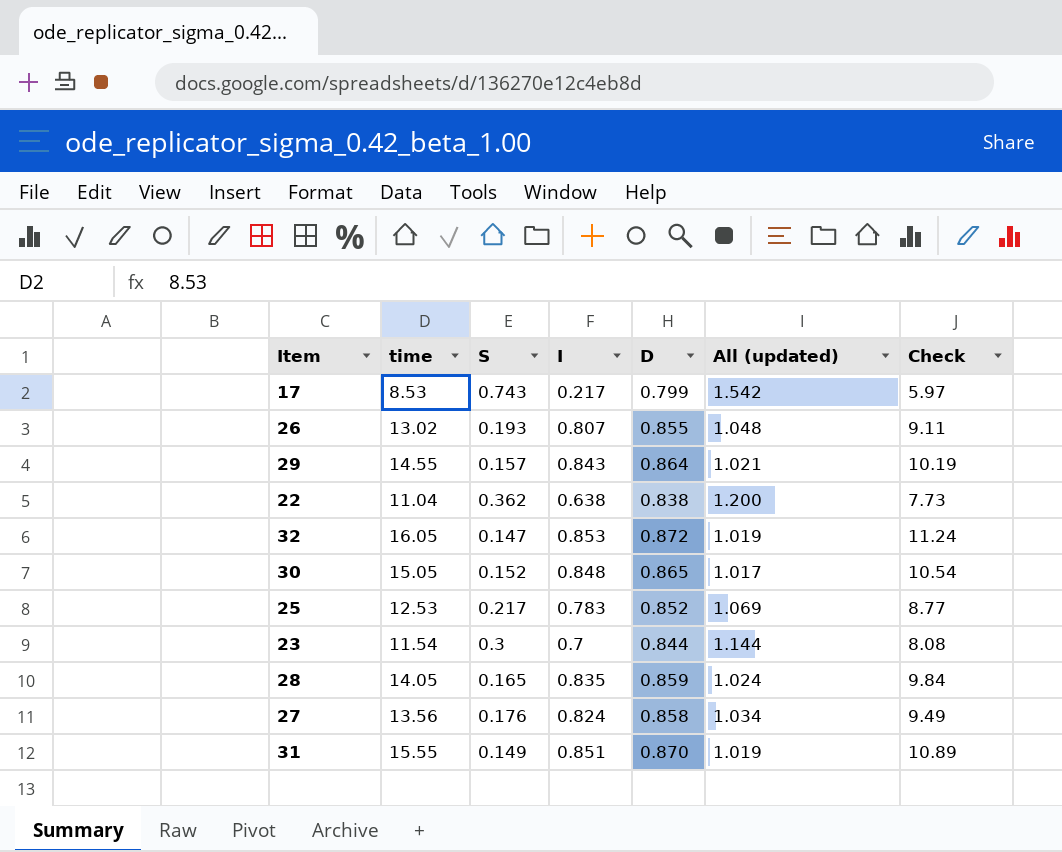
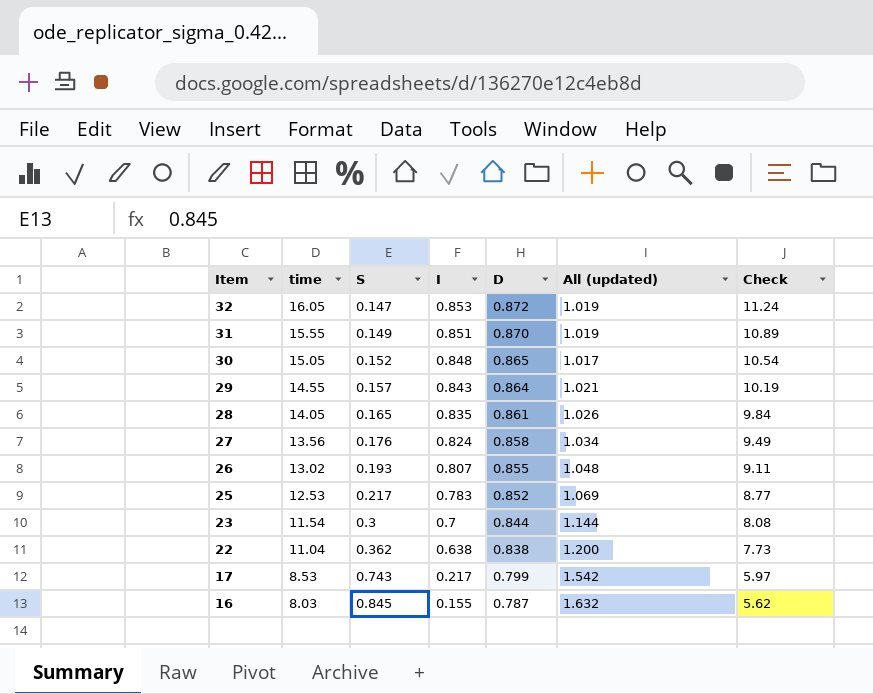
row order: none -> Item descending
28 | D: 0.859 -> 0.861
28 | All (updated): 1.024 -> 1.026
row 16: none -> 8.03 | 0.845 | 0.155 | 0.787 | 1.632 | 5.62

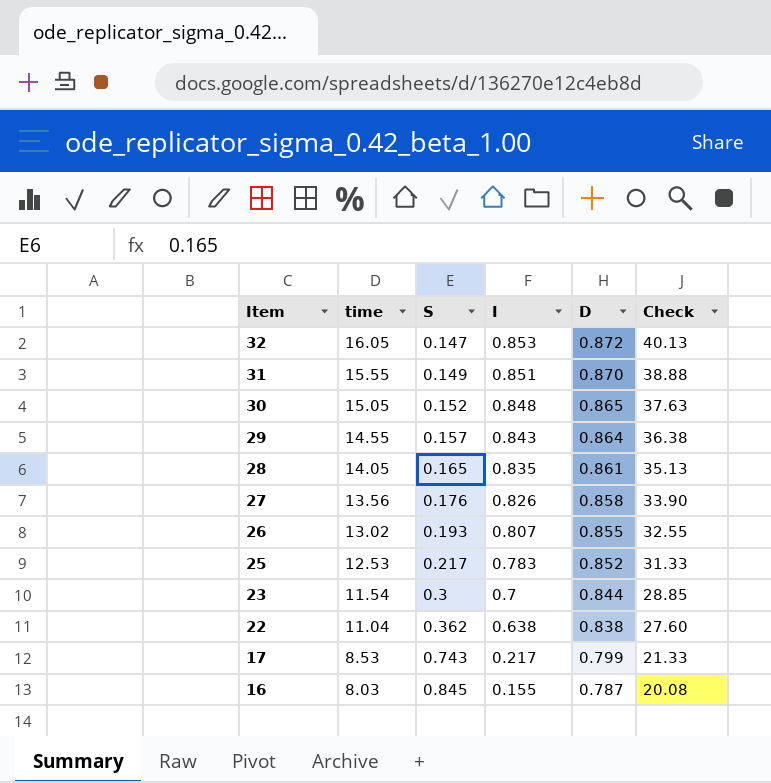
column All (updated) | formula: [S] + [D] -> none
column Check | formula: [time] * 0.7 -> [time] * 2.5
27 | I: 0.824 -> 0.826

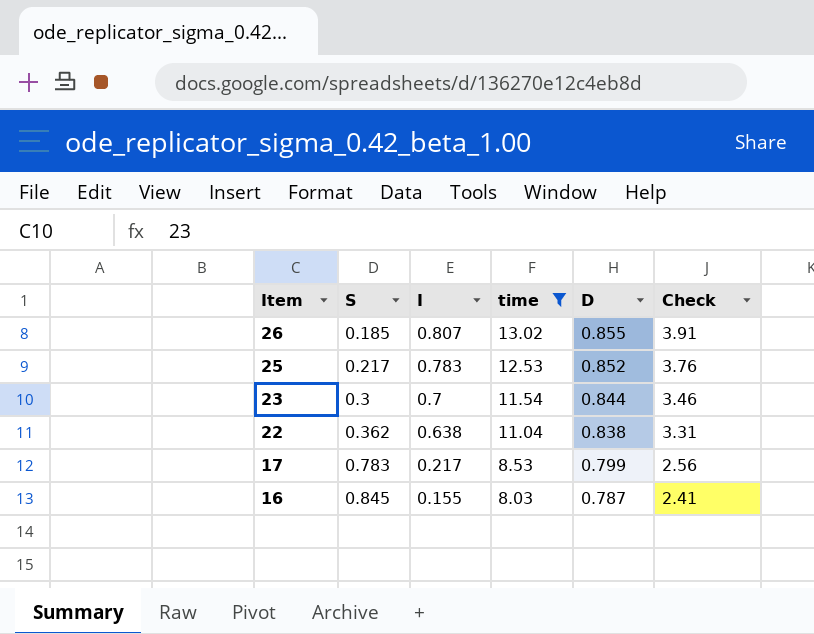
filter: none -> time <= 13.02
column time | position: 2 -> 4
column Check | formula: [time] * 2.5 -> [time] * 0.3
26 | S: 0.193 -> 0.185
17 | S: 0.743 -> 0.783

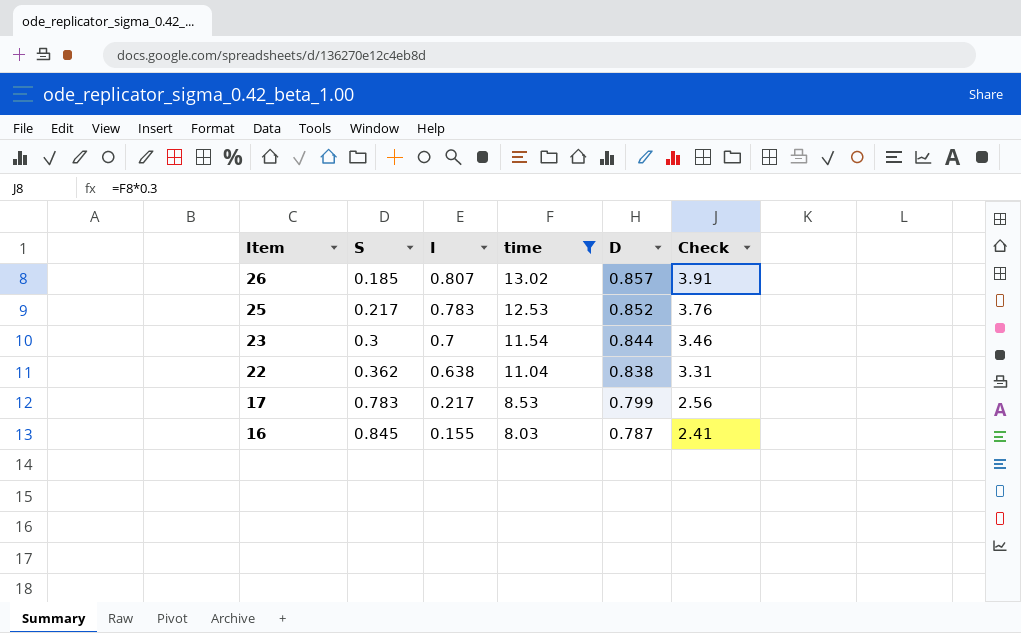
26 | D: 0.855 -> 0.857

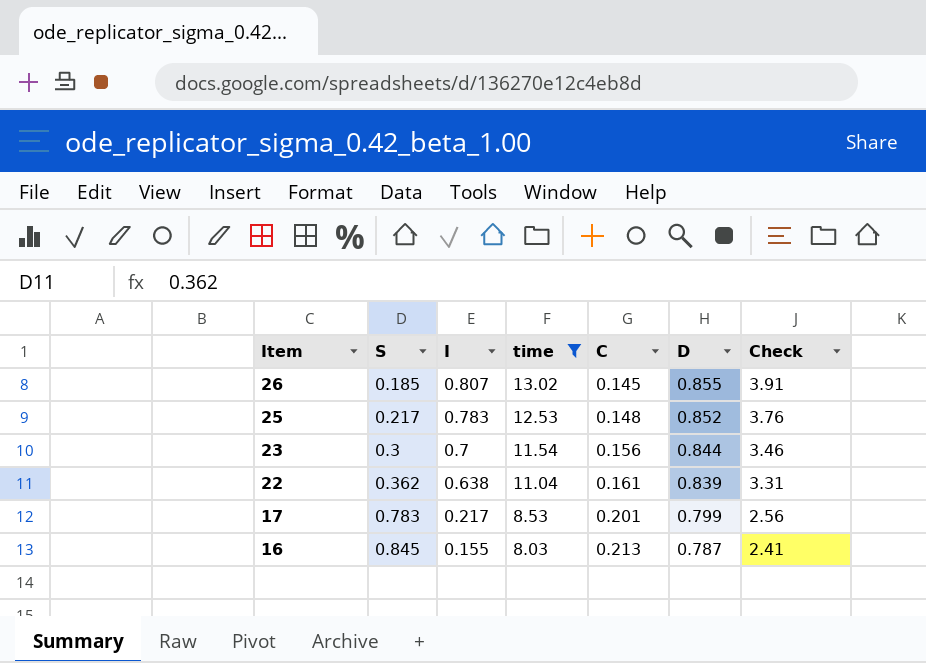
column C | position: none -> 5
26 | D: 0.857 -> 0.855
22 | D: 0.838 -> 0.839

